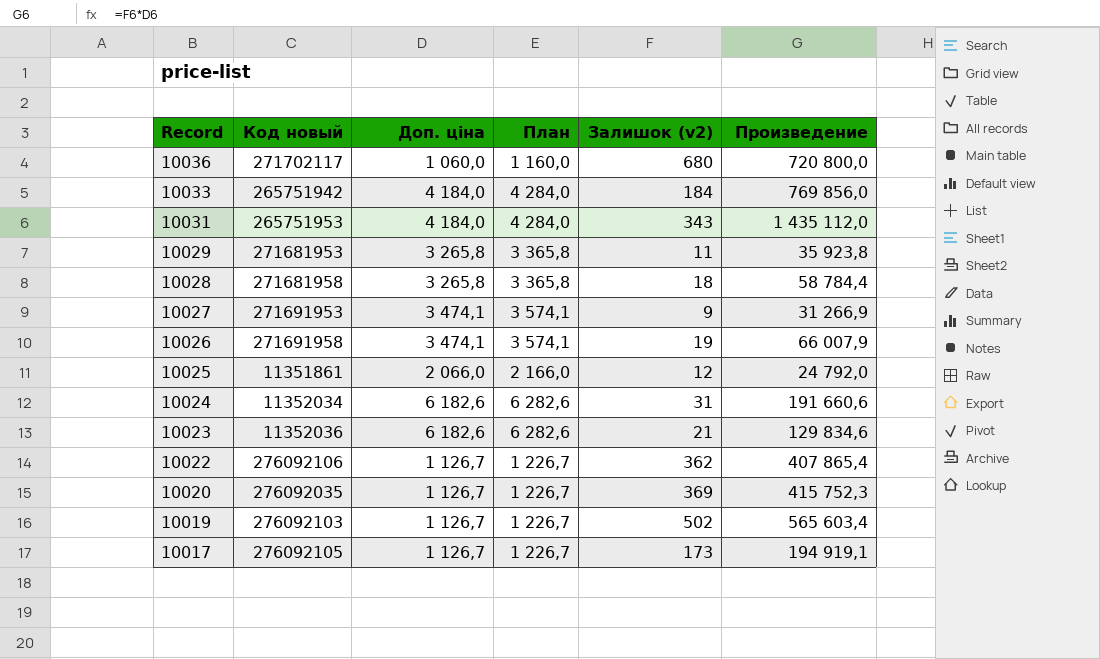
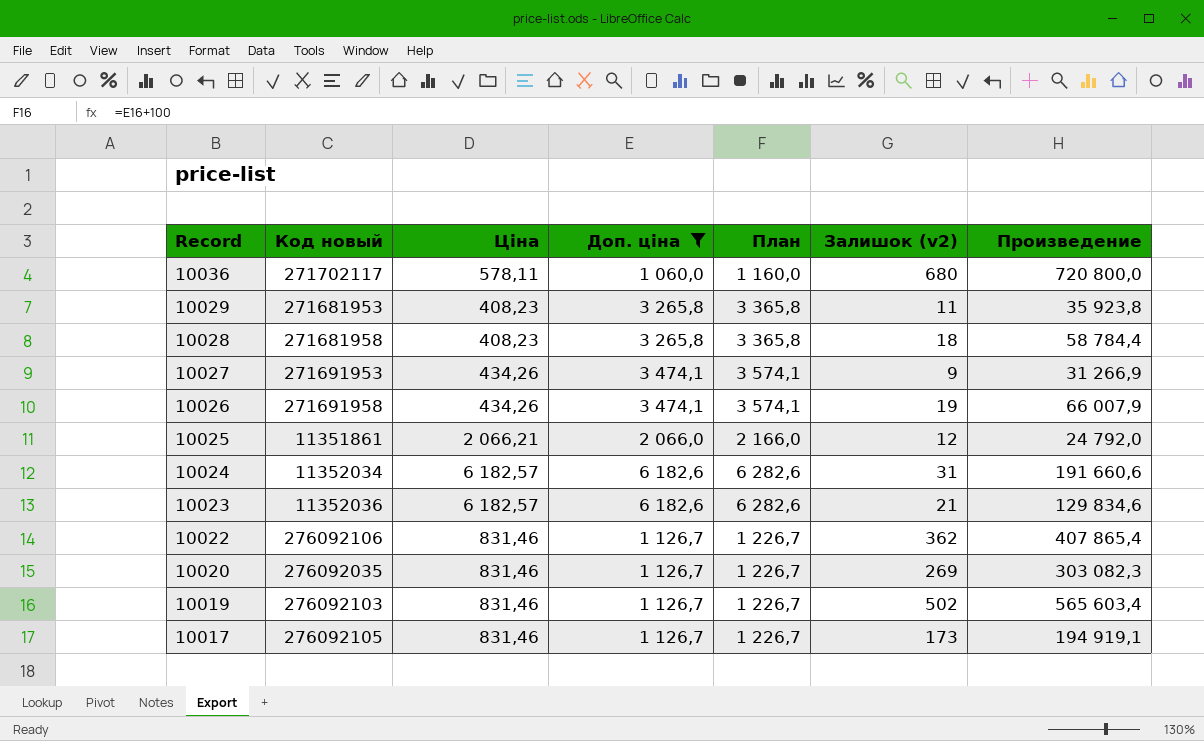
filter: none -> Доп. ціна != 4 184,0
column Ціна | position: none -> 3
10020 | Залишок (v2): 369 -> 269
10020 | Произведение: 415 752,3 -> 303 082,3

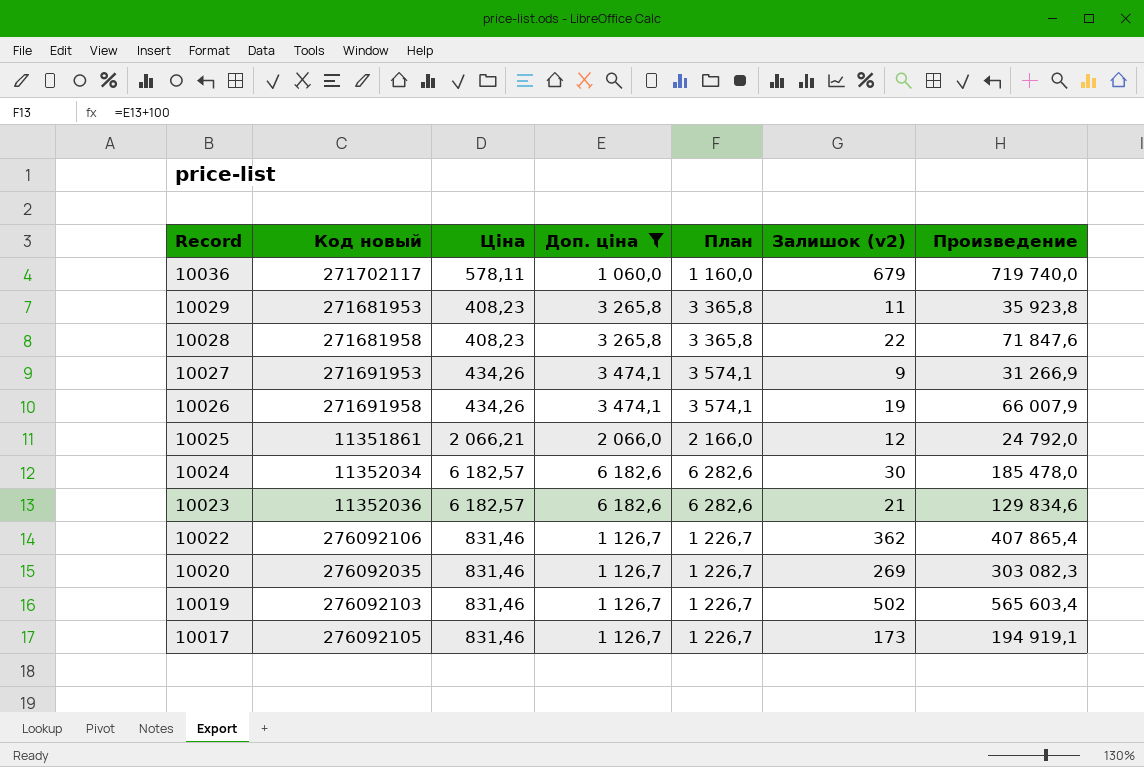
10036 | Залишок (v2): 680 -> 679
10036 | Произведение: 720 800,0 -> 719 740,0
10028 | Залишок (v2): 18 -> 22
10028 | Произведение: 58 784,4 -> 71 847,6
10024 | Залишок (v2): 31 -> 30
10024 | Произведение: 191 660,6 -> 185 478,0

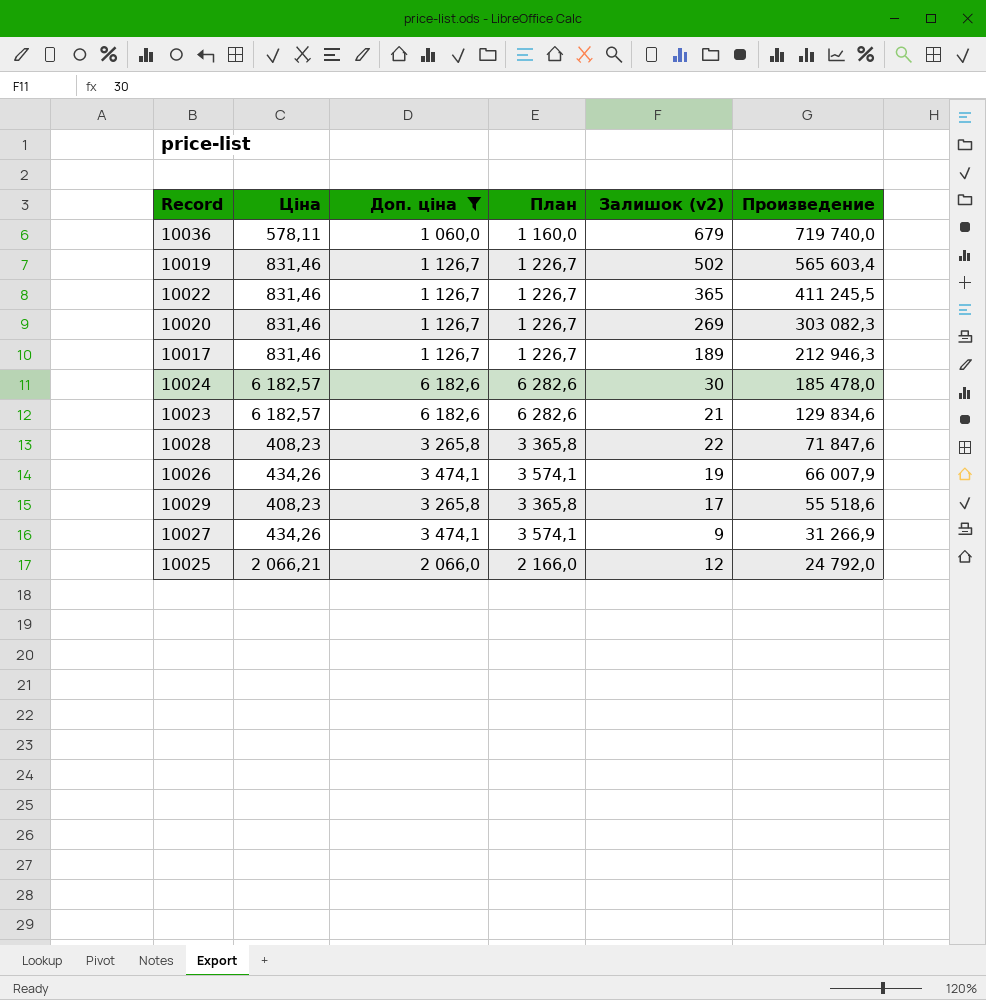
row order: Record descending -> Произведение descending
column Код новый | position: 2 -> none
10022 | Залишок (v2): 362 -> 365
10022 | Произведение: 407 865,4 -> 411 245,5
10017 | Залишок (v2): 173 -> 189
10017 | Произведение: 194 919,1 -> 212 946,3
10029 | Залишок (v2): 11 -> 17
10029 | Произведение: 35 923,8 -> 55 518,6

